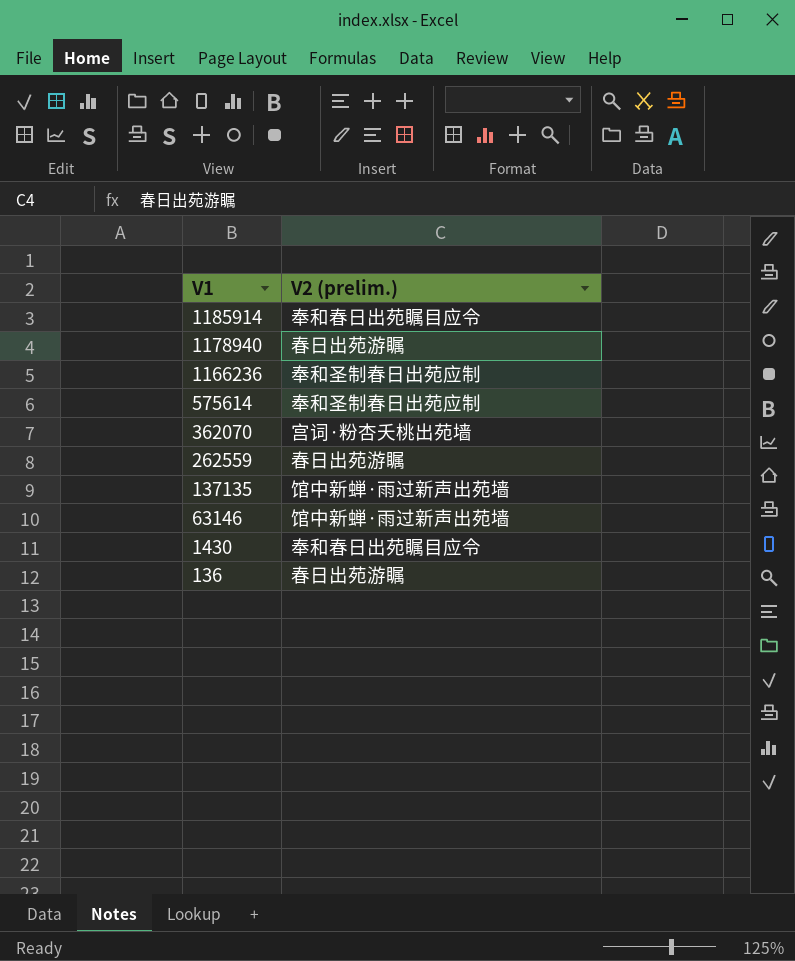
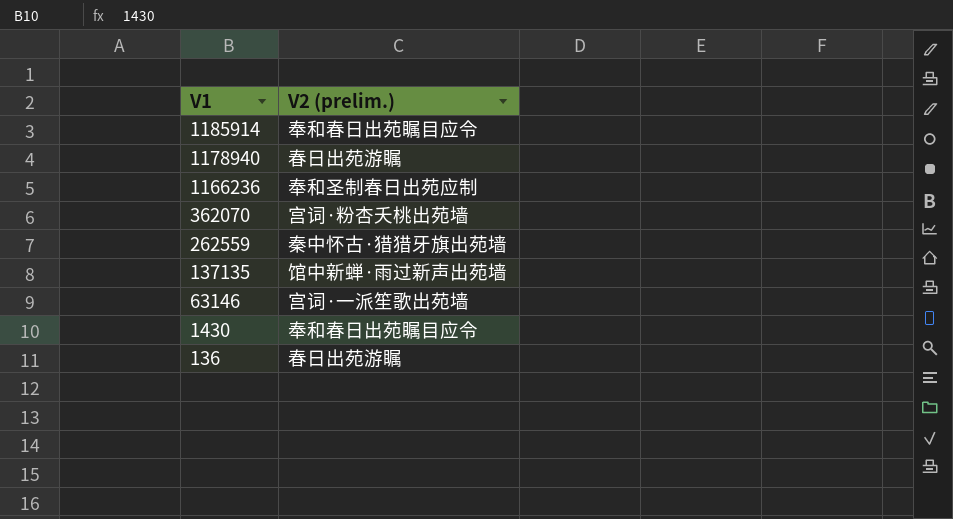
row 575614: 奉和圣制春日出苑应制 -> none
262559 | V2 (prelim.): 春日出苑游瞩 -> 秦中怀古·猎猎牙旗出苑墙
63146 | V2 (prelim.): 馆中新蝉·雨过新声出苑墙 -> 宫词·一派笙歌出苑墙

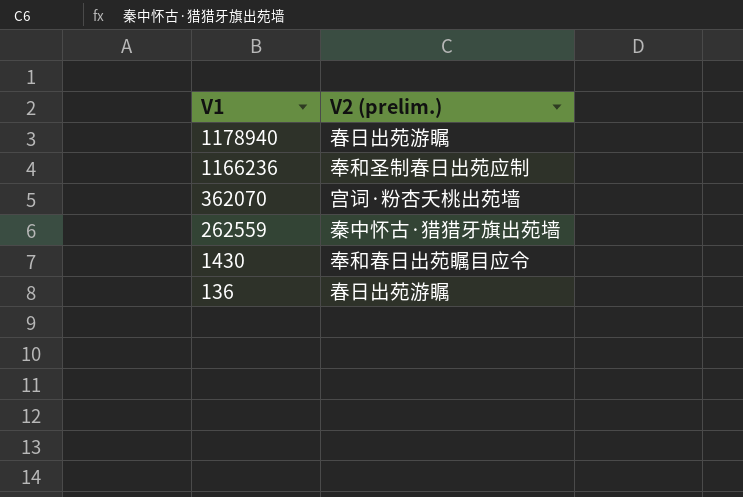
row 1185914: 奉和春日出苑瞩目应令 -> none
row 137135: 馆中新蝉·雨过新声出苑墙 -> none
row 63146: 宫词·一派笙歌出苑墙 -> none

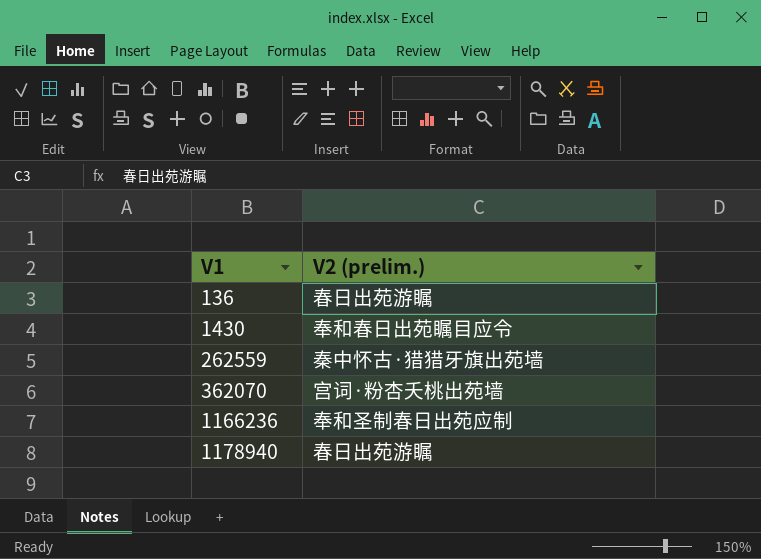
row order: V1 descending -> V1 ascending

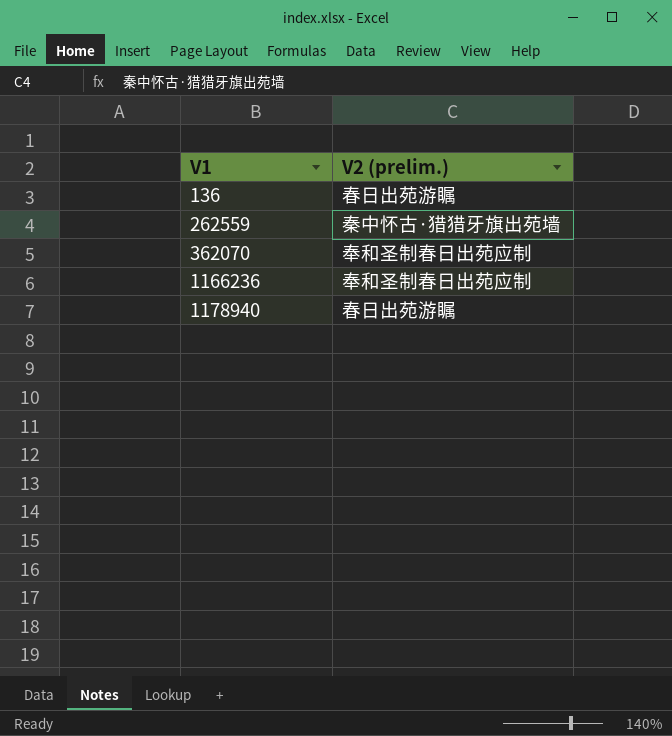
row 1430: 奉和春日出苑瞩目应令 -> none
362070 | V2 (prelim.): 宫词·粉杏夭桃出苑墙 -> 奉和圣制春日出苑应制

